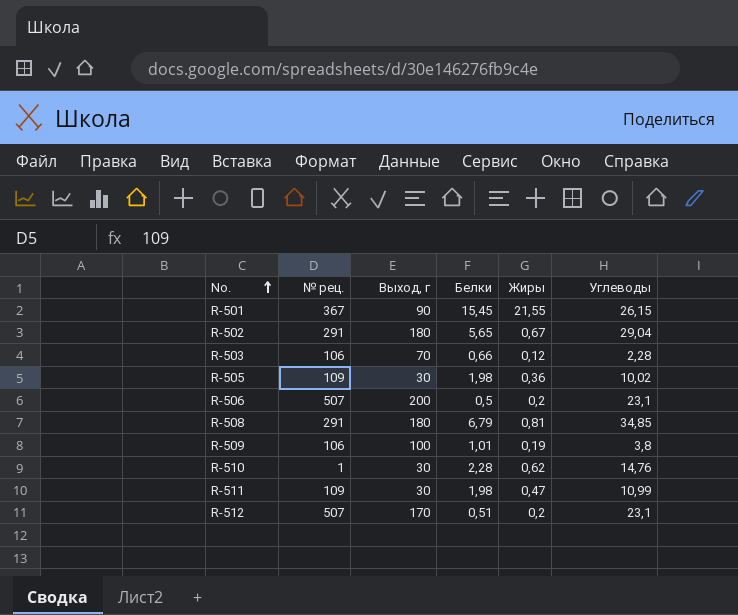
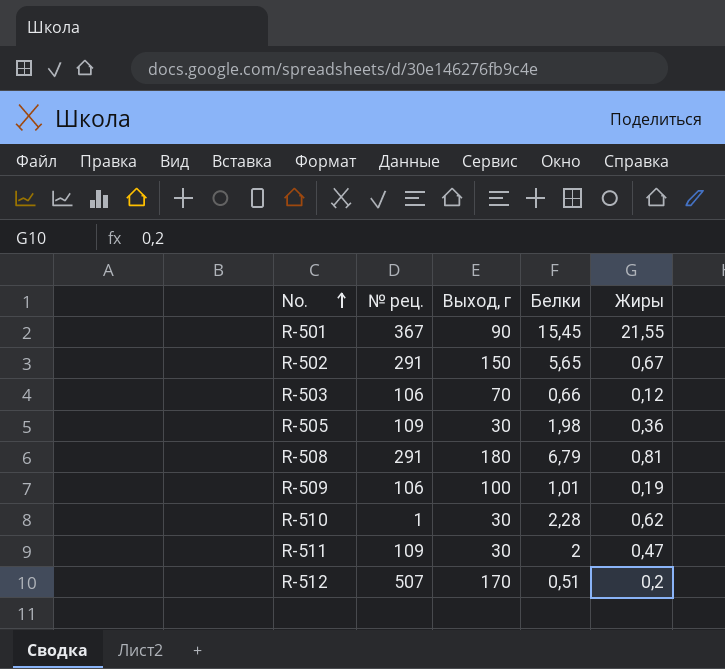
column Углеводы | position: 6 -> none
row R-506: 507 | 200 | 0,5 | 0,2 | 23,1 -> none
R-502 | Выход, г: 180 -> 150
R-511 | Белки: 1,98 -> 2

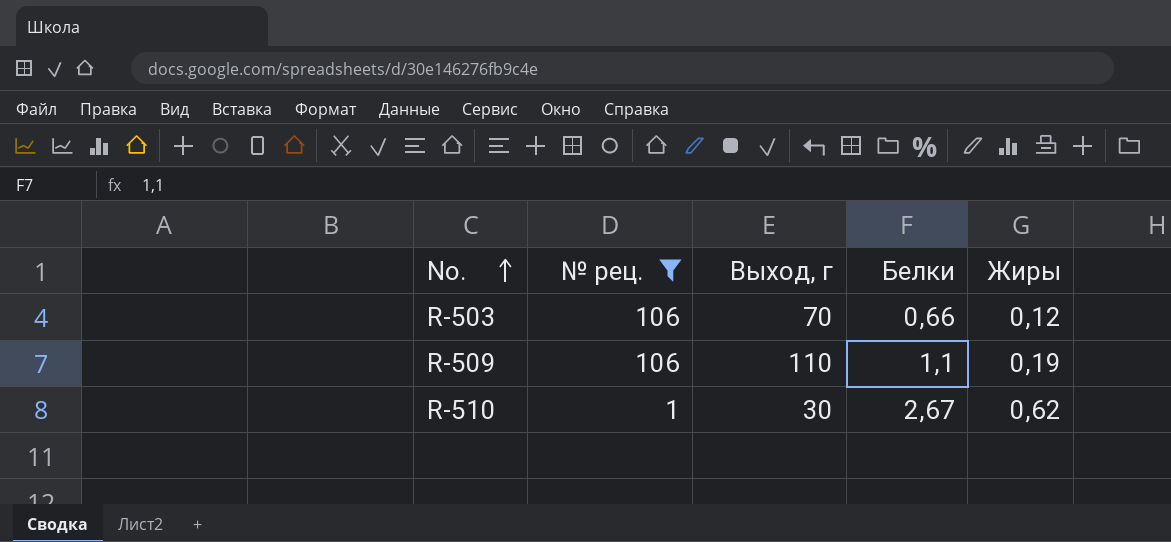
filter: none -> № рец. <= 106
R-509 | Выход, г: 100 -> 110
R-509 | Белки: 1,01 -> 1,1
R-510 | Белки: 2,28 -> 2,67

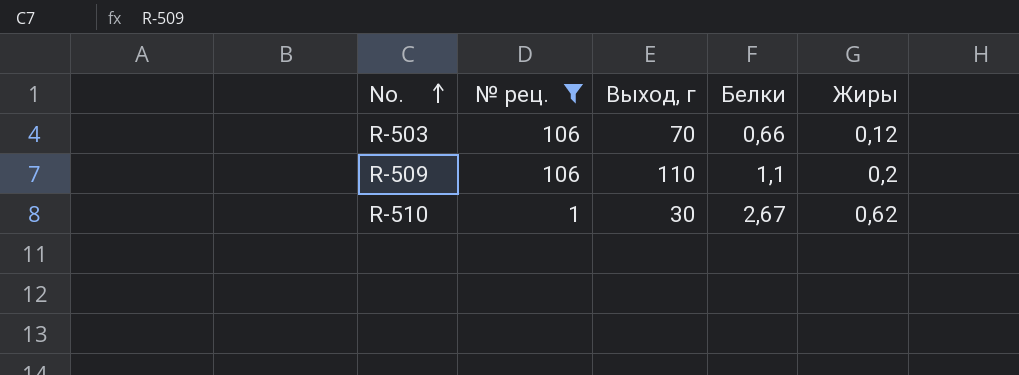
R-509 | Жиры: 0,19 -> 0,2

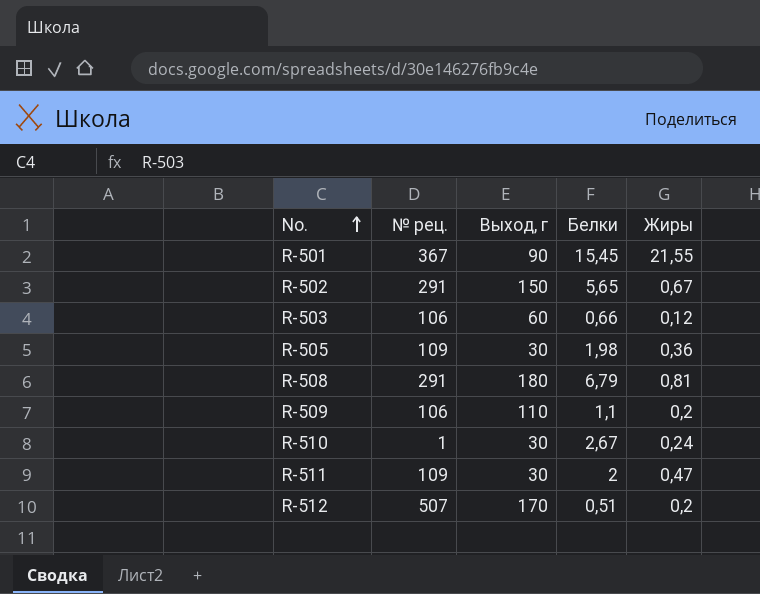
filter: № рец. <= 106 -> none
R-503 | Выход, г: 70 -> 60
R-510 | Жиры: 0,62 -> 0,24

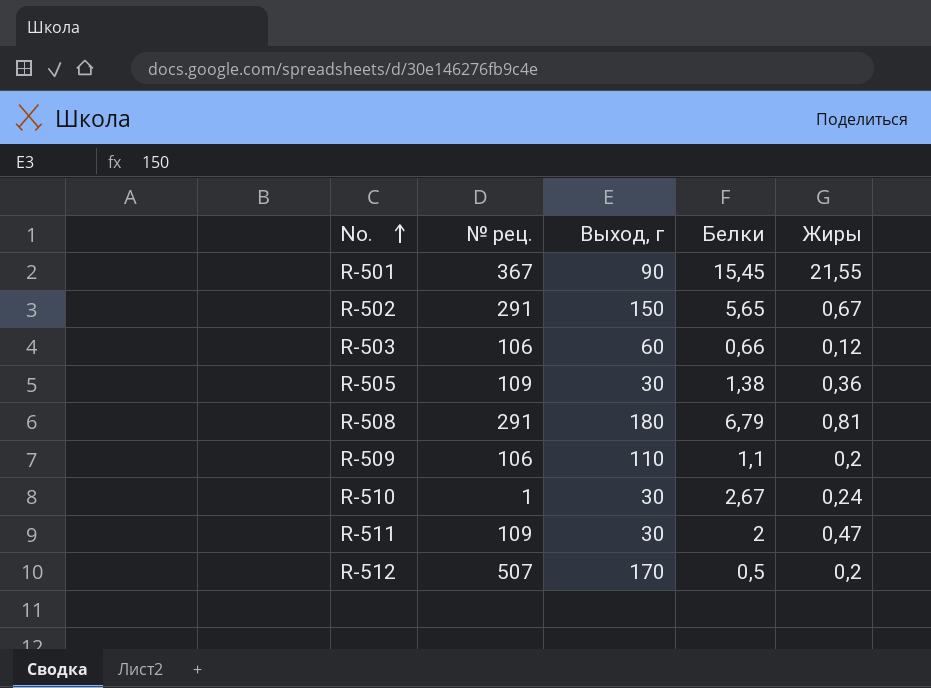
R-505 | Белки: 1,98 -> 1,38
R-512 | Белки: 0,51 -> 0,5

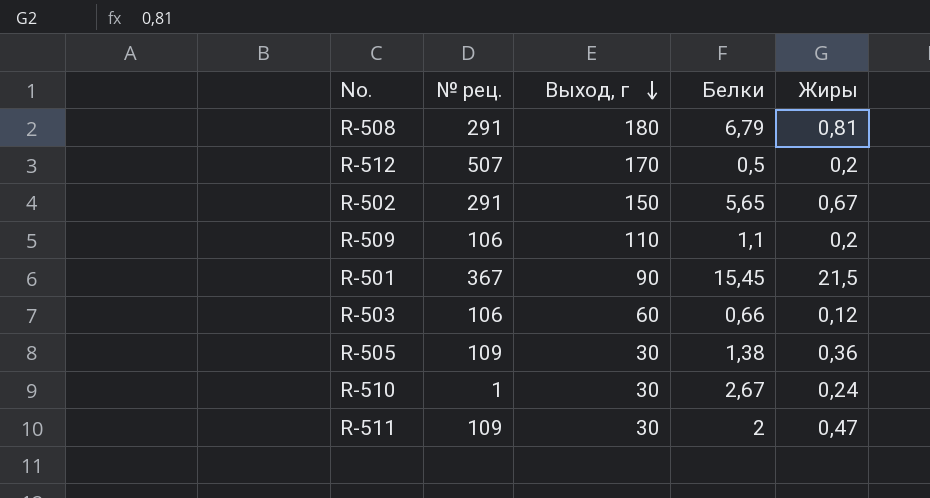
row order: No. ascending -> Выход, г descending
R-501 | Жиры: 21,55 -> 21,5

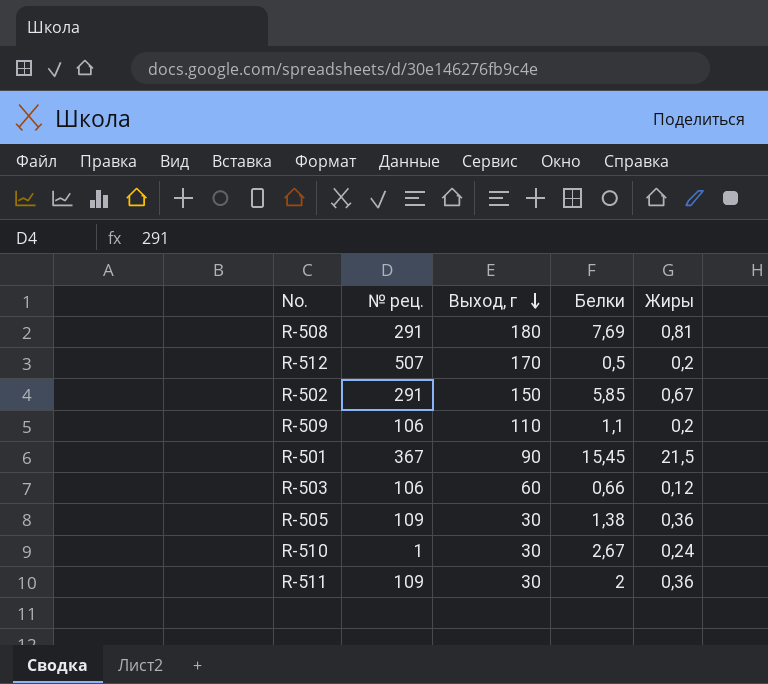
R-508 | Белки: 6,79 -> 7,69
R-502 | Белки: 5,65 -> 5,85
R-511 | Жиры: 0,47 -> 0,36

